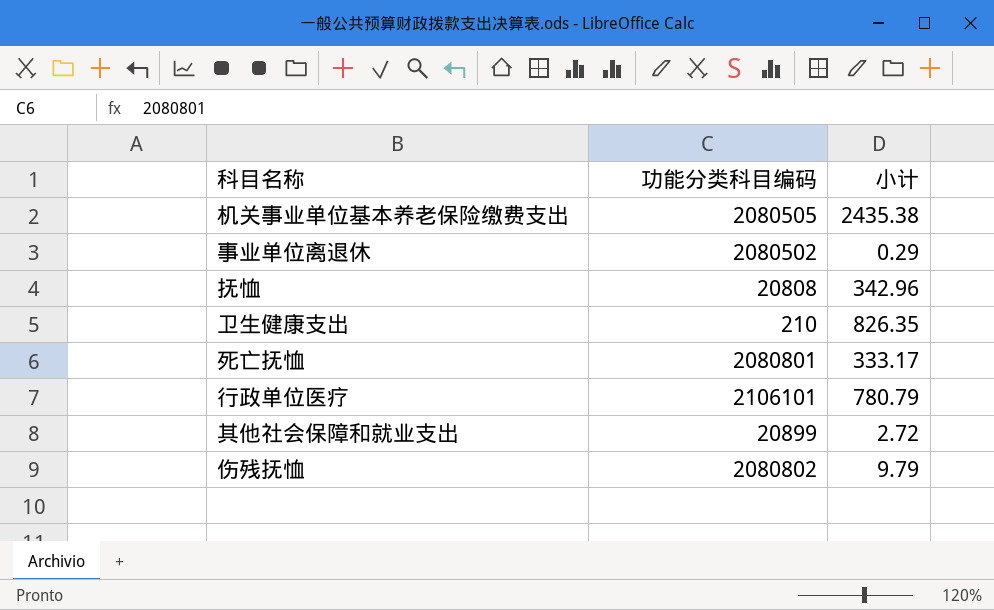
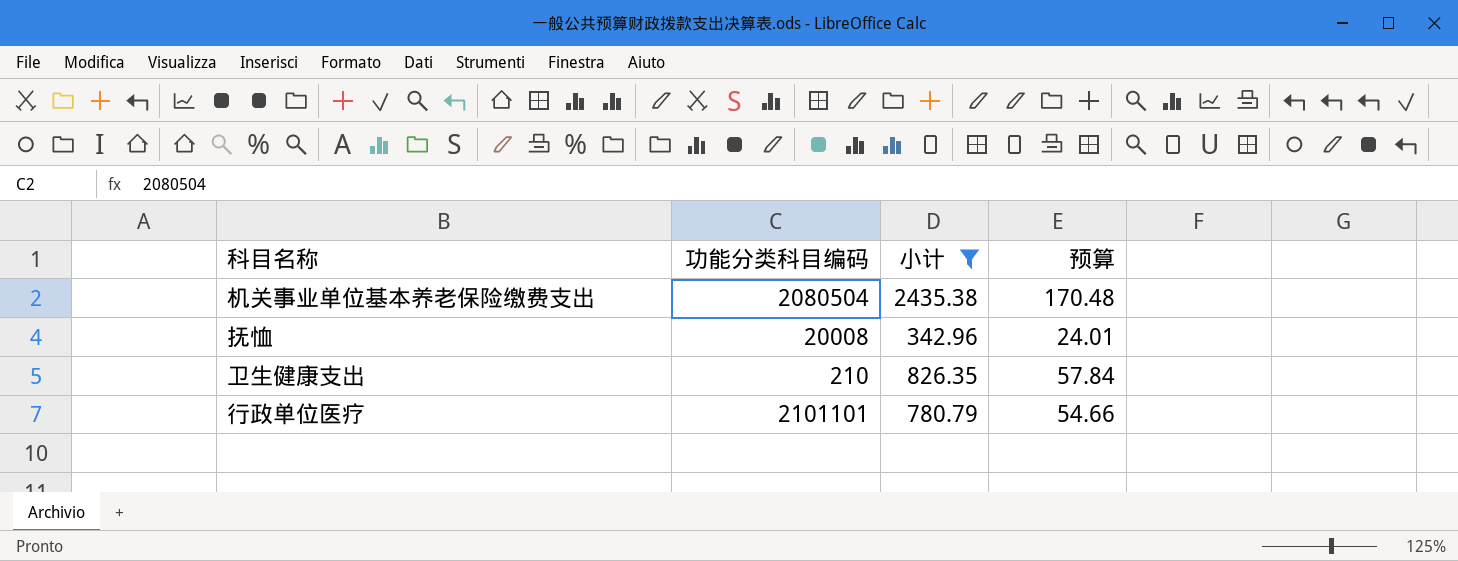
filter: none -> 小计 >= 342.96
column 预算 | formula: none -> [小计] * 0.07
机关事业单位基本养老保险缴费支出 | 功能分类科目编码: 2080505 -> 2080504
抚恤 | 功能分类科目编码: 20808 -> 20008
行政单位医疗 | 功能分类科目编码: 2106101 -> 2101101

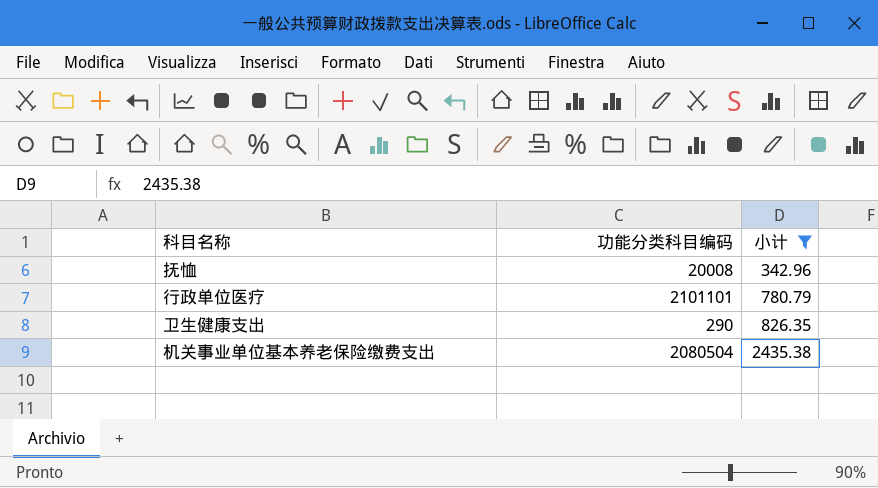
row order: none -> 小计 ascending
column 预算 | formula: [小计] * 0.07 -> none
卫生健康支出 | 功能分类科目编码: 210 -> 290

